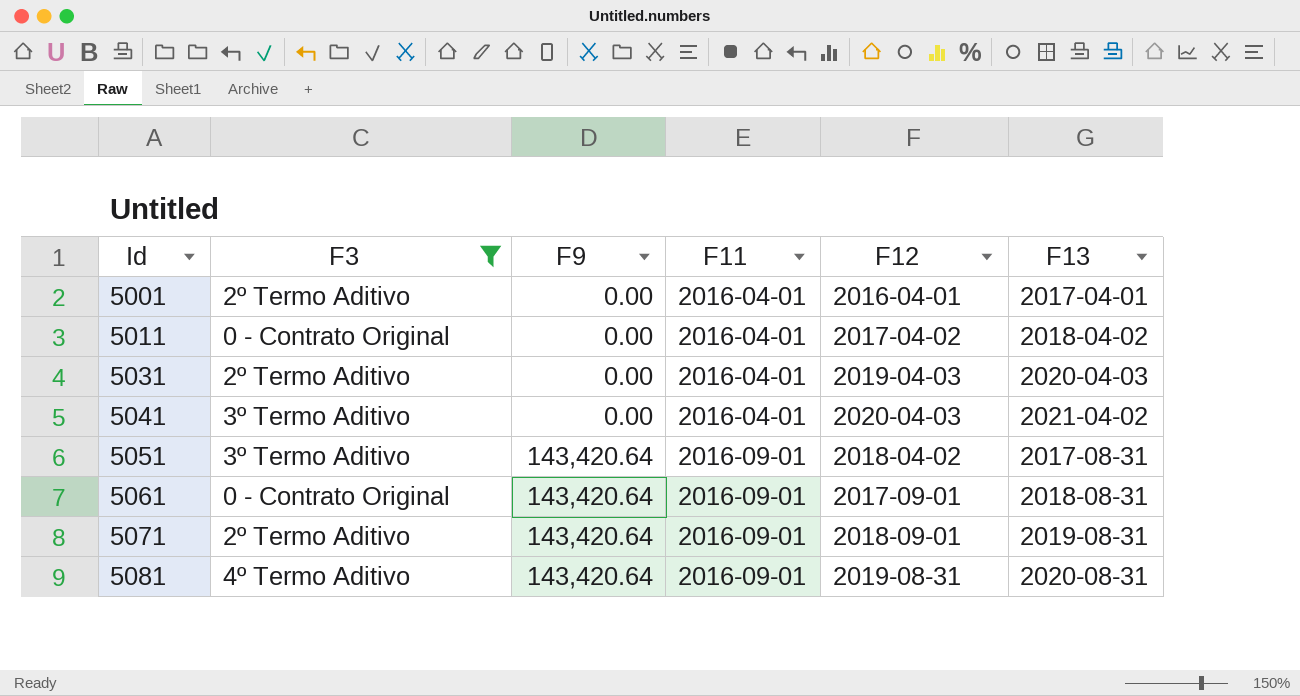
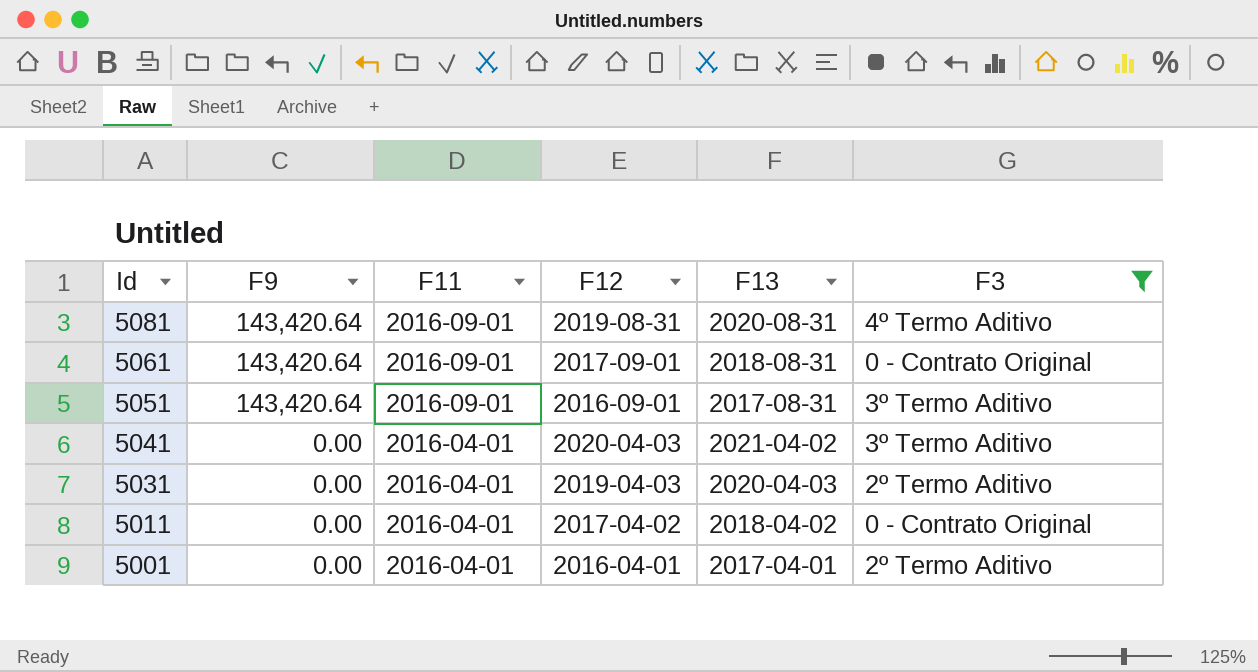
row order: Id ascending -> Id descending
column F3 | position: 2 -> 6
row 5071: 2º Termo Aditivo | 143,420.64 | 2016-09-01 | 2018-09-01 | 2019-08-31 -> none
5051 | F12: 2018-04-02 -> 2016-09-01

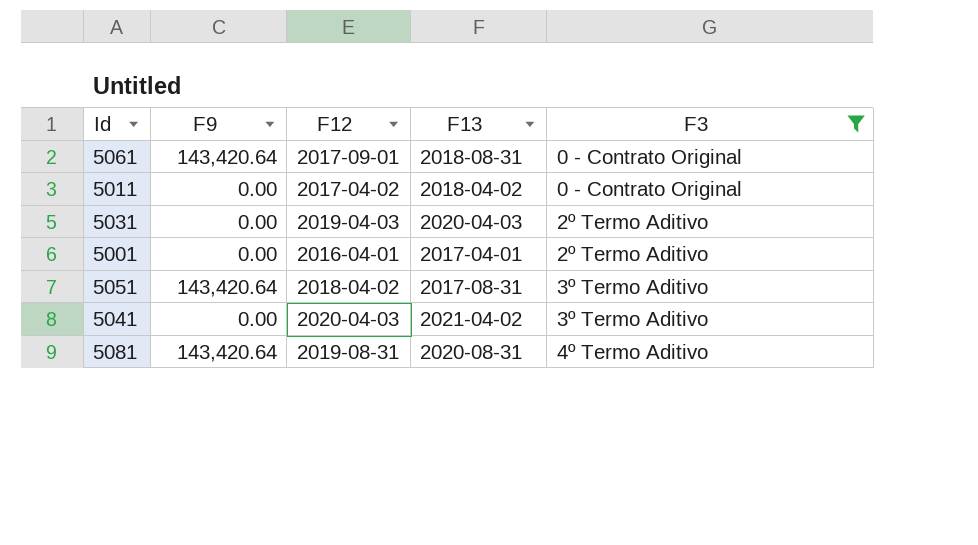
row order: Id descending -> F3 ascending
column F11 | position: 3 -> none
5051 | F12: 2016-09-01 -> 2018-04-02

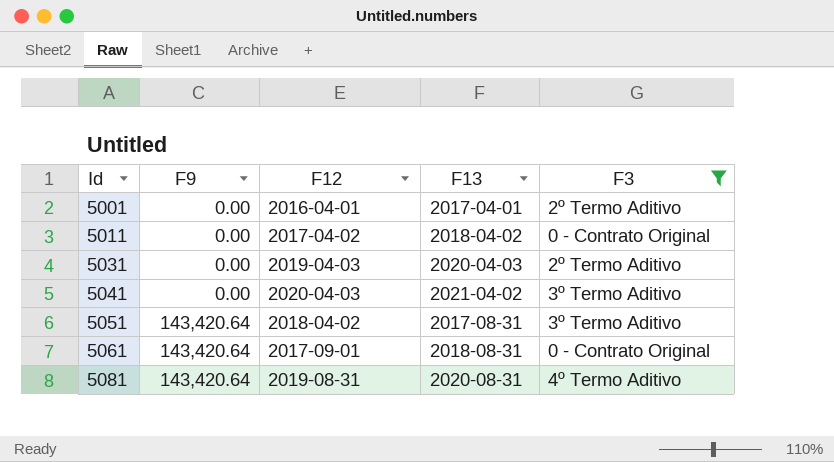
row order: F3 ascending -> Id ascending

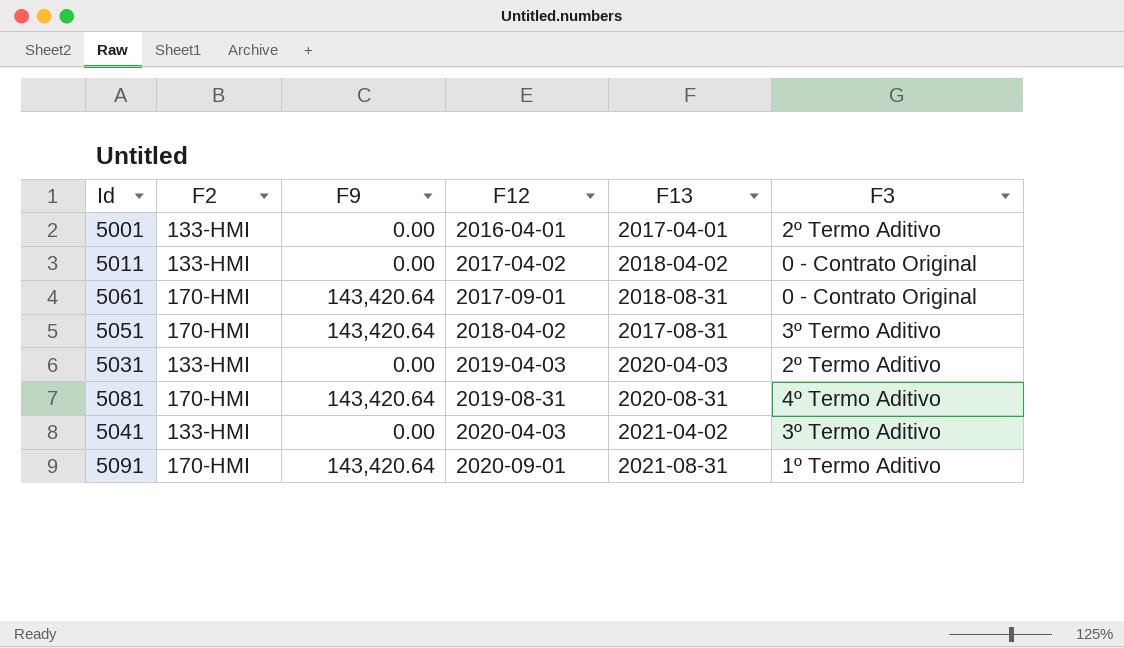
filter: F3 != 1º Termo Aditivo -> none
row order: Id ascending -> F12 ascending
column F2 | position: none -> 2

